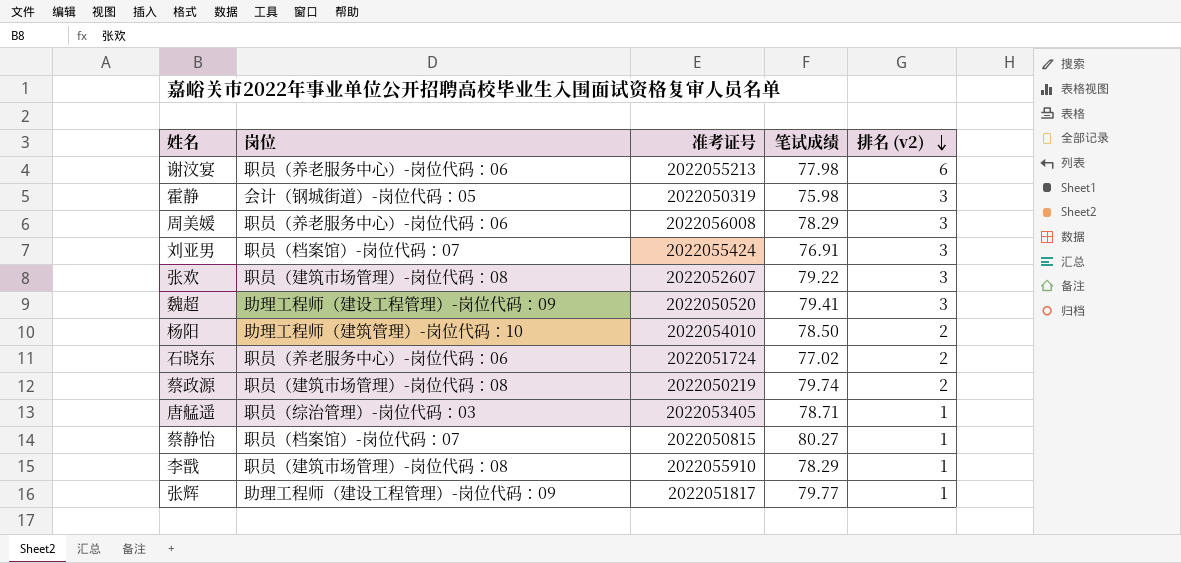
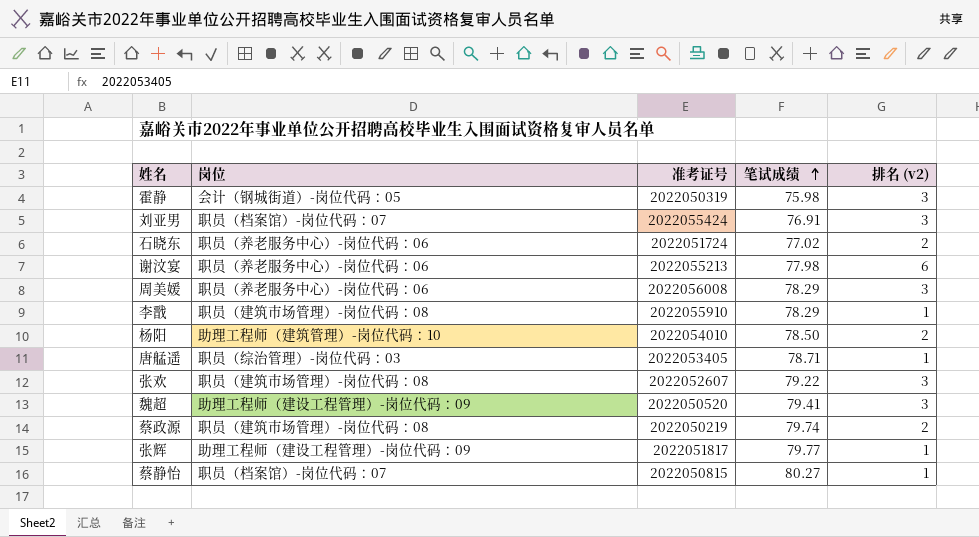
row order: 排名 (v2) descending -> 笔试成绩 ascending

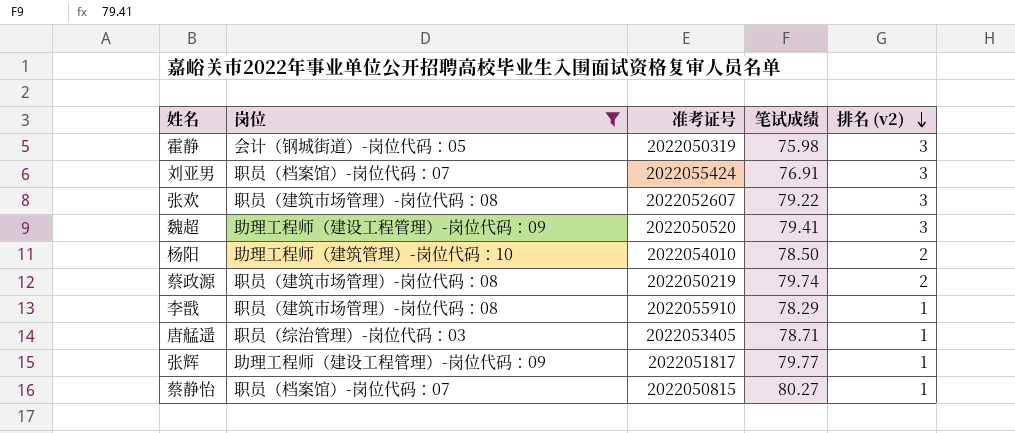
filter: none -> 岗位 != 职员（养老服务中心）-岗位代码：06
row order: 笔试成绩 ascending -> 排名 (v2) descending

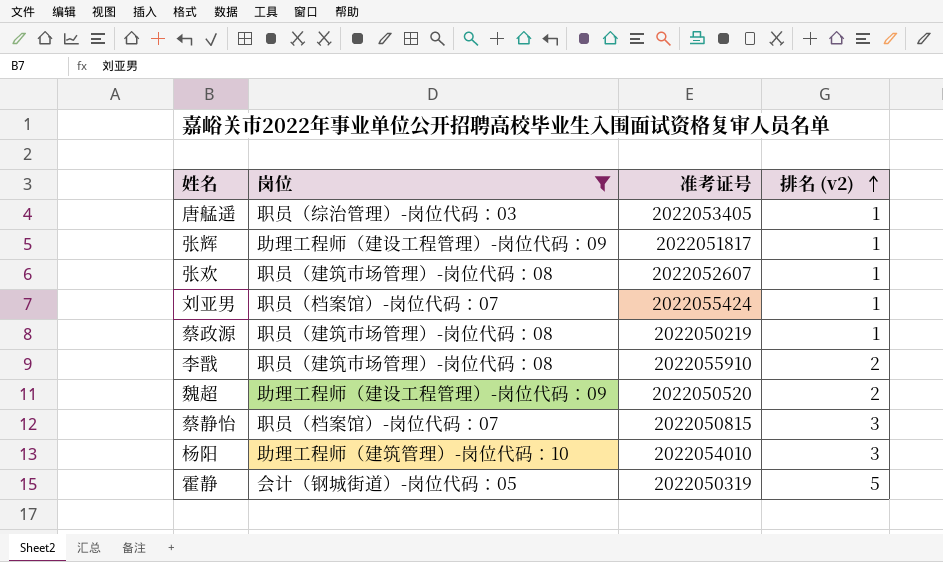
row order: 排名 (v2) descending -> 排名 (v2) ascending
column 笔试成绩 | position: 4 -> none
张欢 | 排名 (v2): 3 -> 1
刘亚男 | 排名 (v2): 3 -> 1
蔡政源 | 排名 (v2): 2 -> 1
李戬 | 排名 (v2): 1 -> 2
魏超 | 排名 (v2): 3 -> 2
蔡静怡 | 排名 (v2): 1 -> 3
杨阳 | 排名 (v2): 2 -> 3
霍静 | 排名 (v2): 3 -> 5

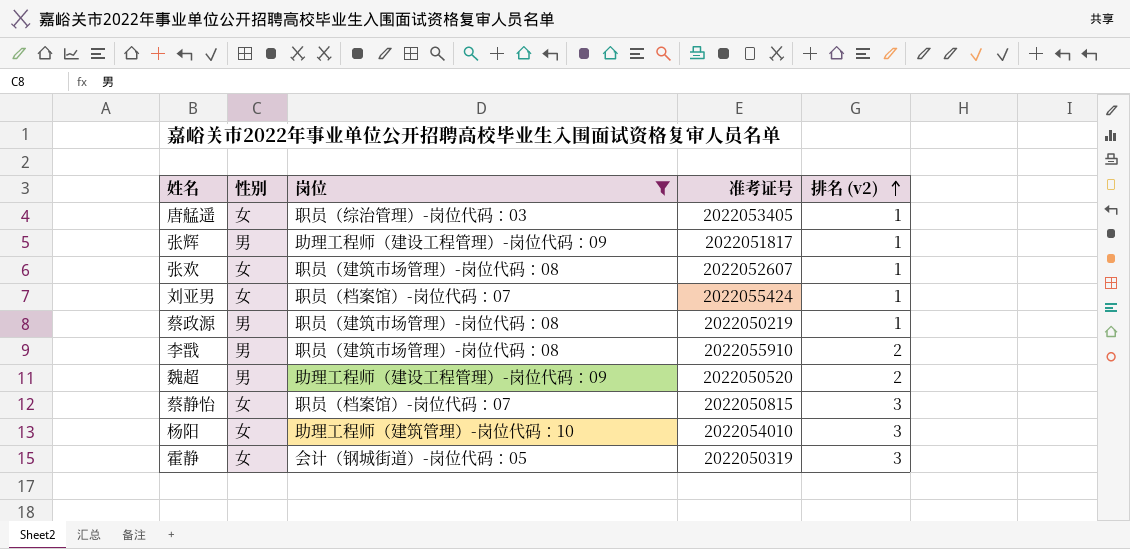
column 性别 | position: none -> 2
霍静 | 排名 (v2): 5 -> 3

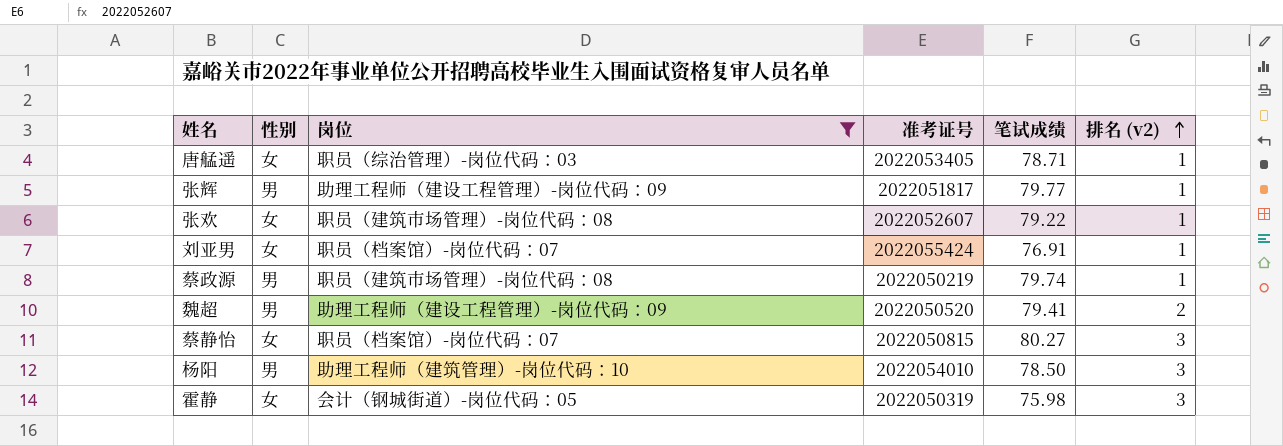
column 笔试成绩 | position: none -> 5
row 李戬: 男 | 职员（建筑市场管理）-岗位代码：08 | 2022055910 | 2 -> none
杨阳 | 性别: 女 -> 男

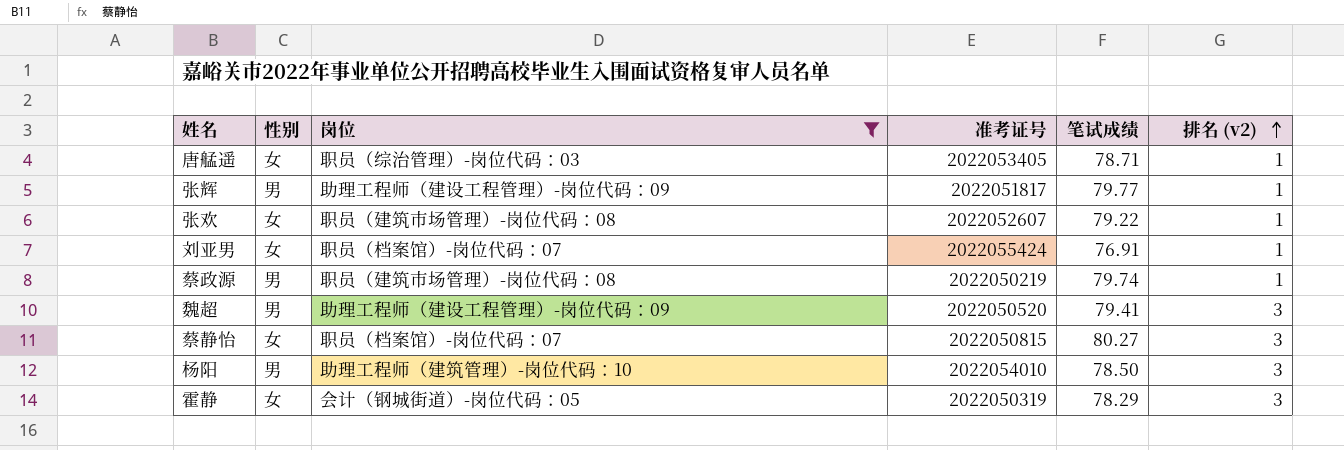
魏超 | 排名 (v2): 2 -> 3
霍静 | 笔试成绩: 75.98 -> 78.29

